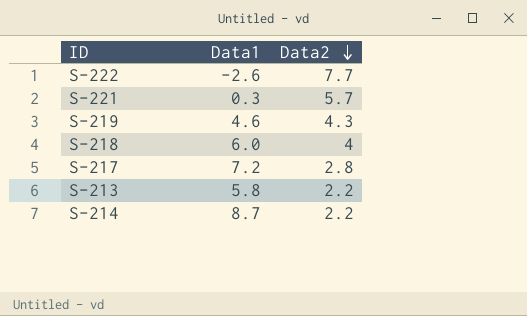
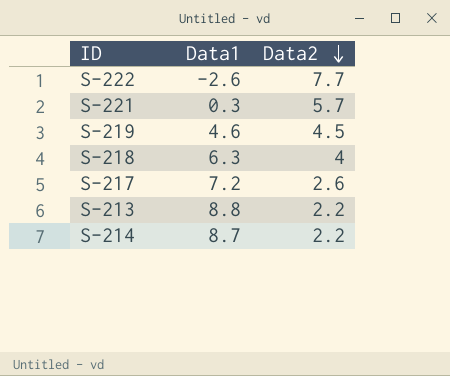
S-219 | Data2: 4.3 -> 4.5
S-218 | Data1: 6.0 -> 6.3
S-217 | Data2: 2.8 -> 2.6
S-213 | Data1: 5.8 -> 8.8

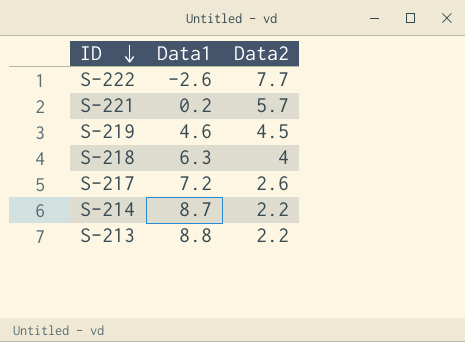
row order: Data2 descending -> ID descending
S-221 | Data1: 0.3 -> 0.2

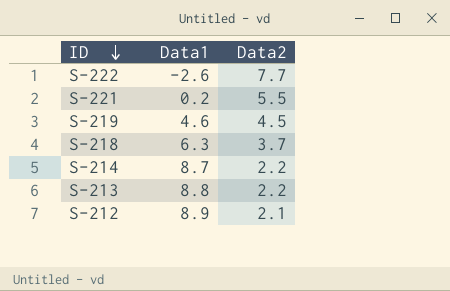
row S-217: 7.2 | 2.6 -> none
S-221 | Data2: 5.7 -> 5.5
S-218 | Data2: 4 -> 3.7
row S-212: none -> 8.9 | 2.1

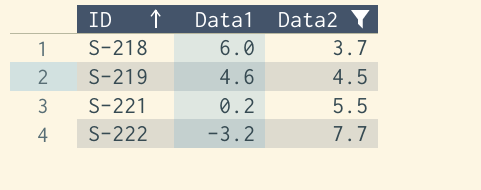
filter: none -> Data2 >= 3.7
row order: ID descending -> ID ascending
S-218 | Data1: 6.3 -> 6.0
S-222 | Data1: -2.6 -> -3.2

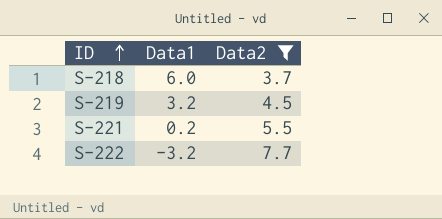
S-219 | Data1: 4.6 -> 3.2

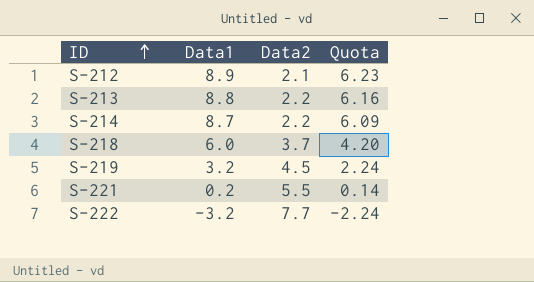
filter: Data2 >= 3.7 -> none
column Quota | formula: none -> [Data1] * 0.7

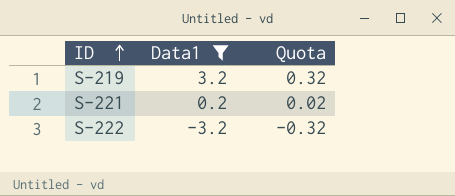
filter: none -> Data1 <= 3.2
column Data2 | position: 3 -> none
column Quota | formula: [Data1] * 0.7 -> [Data1] * 0.1

